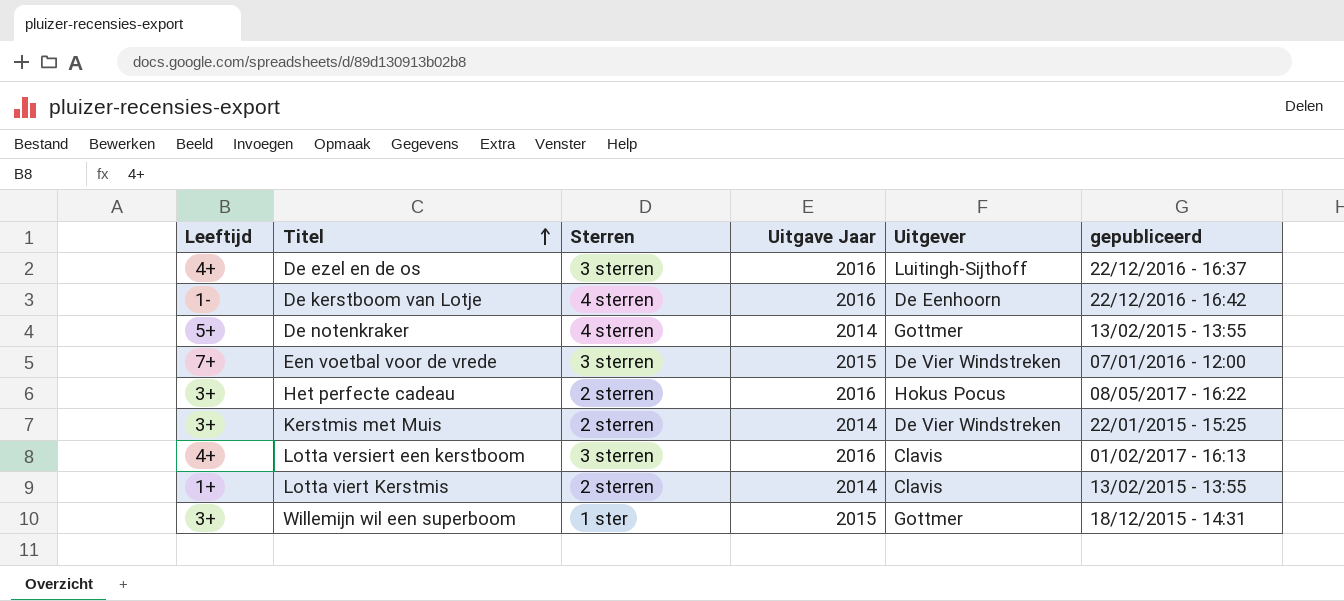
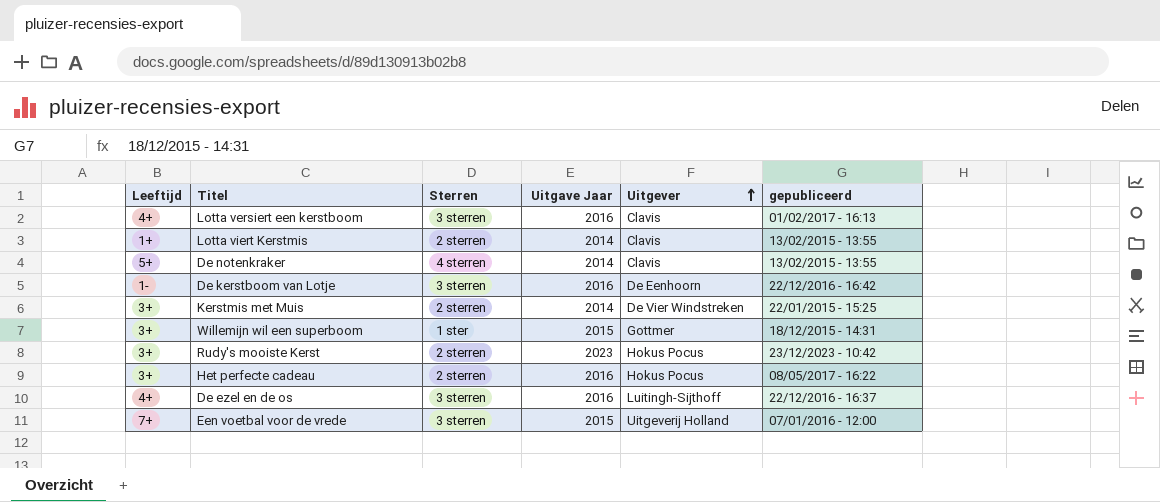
row order: Titel ascending -> Uitgever ascending
De notenkraker | Uitgever: Gottmer -> Clavis
De kerstboom van Lotje | Sterren: 4 sterren -> 3 sterren
row Rudy's mooiste Kerst: none -> 3+ | 2 sterren | 2023 | Hokus Pocus | 23/12/2023 - 10:42
Een voetbal voor de vrede | Uitgever: De Vier Windstreken -> Uitgeverij Holland

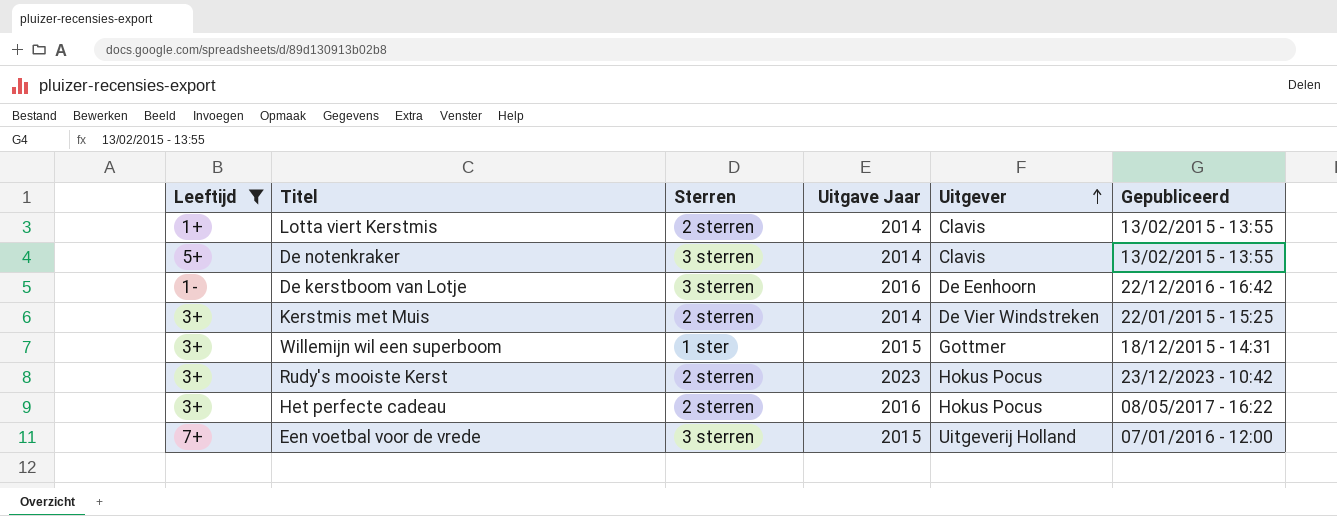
filter: none -> Leeftijd != 4+
column name: gepubliceerd -> Gepubliceerd
De notenkraker | Sterren: 4 sterren -> 3 sterren

